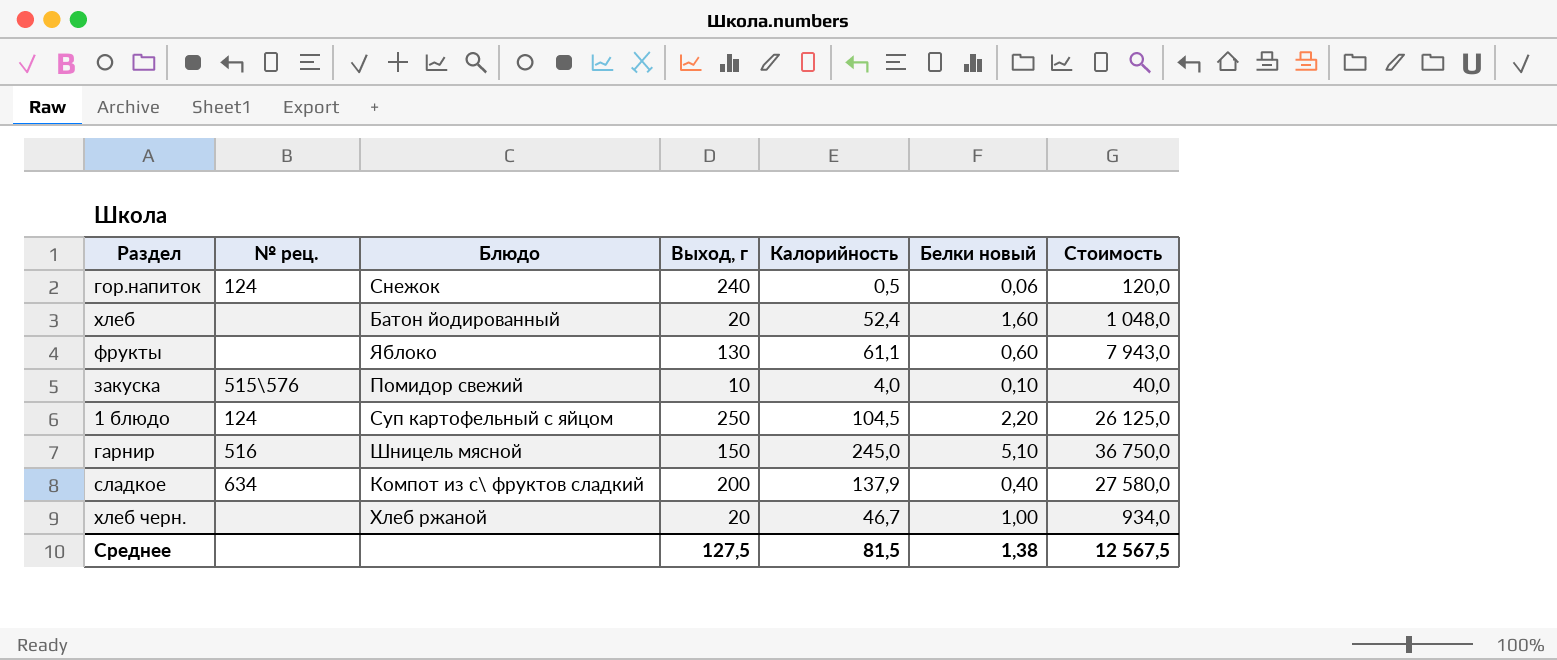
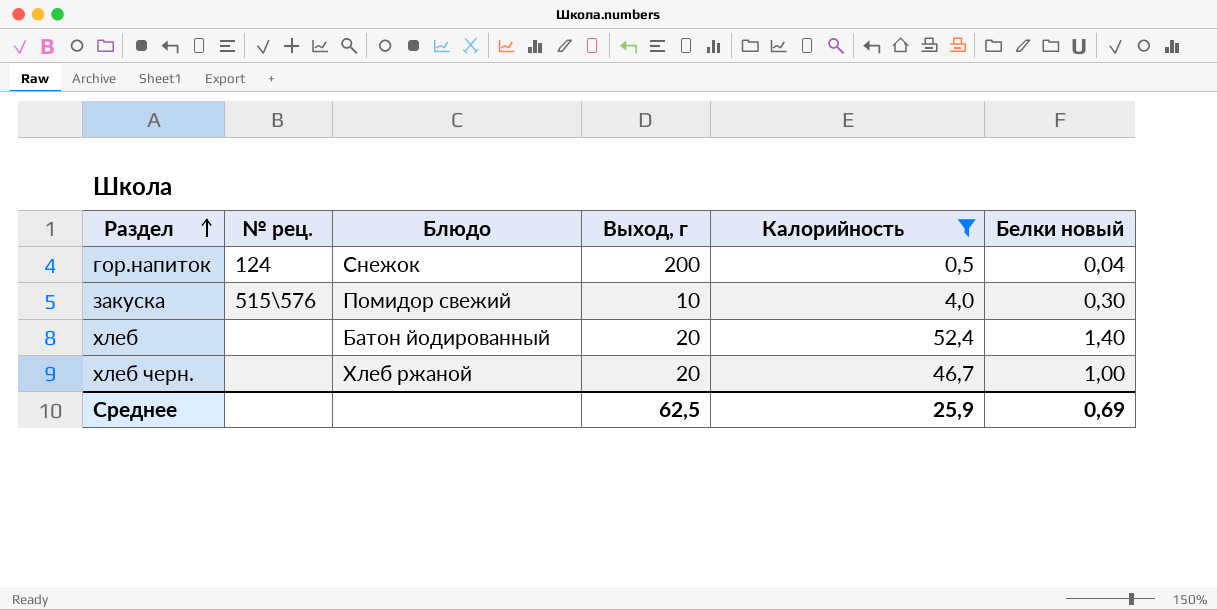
filter: none -> Калорийность <= 52,4
row order: none -> Раздел ascending
column Стоимость | formula: [Выход, г] * [Калорийность] -> none
гор.напиток | Выход, г: 240 -> 200
гор.напиток | Белки новый: 0,06 -> 0,04
закуска | Белки новый: 0,10 -> 0,30
хлеб | Белки новый: 1,60 -> 1,40
Среднее | Выход, г: 127,5 -> 62,5
Среднее | Калорийность: 81,5 -> 25,9
Среднее | Белки новый: 1,38 -> 0,69

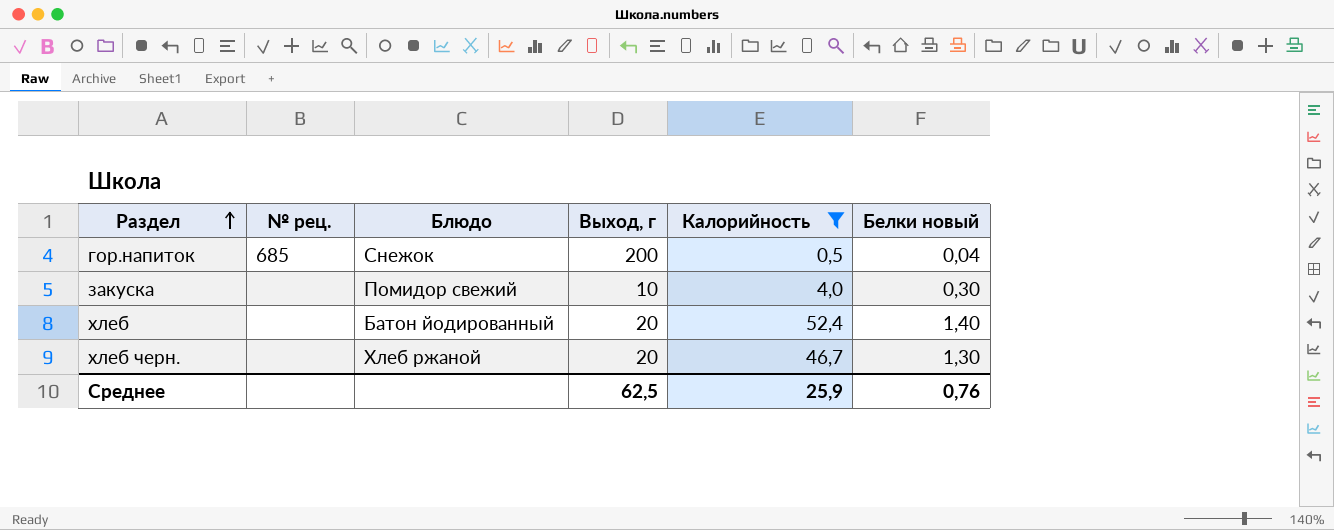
гор.напиток | № рец.: 124 -> 685
закуска | № рец.: 515\576 -> none
хлеб черн. | Белки новый: 1,00 -> 1,30
Среднее | Белки новый: 0,69 -> 0,76

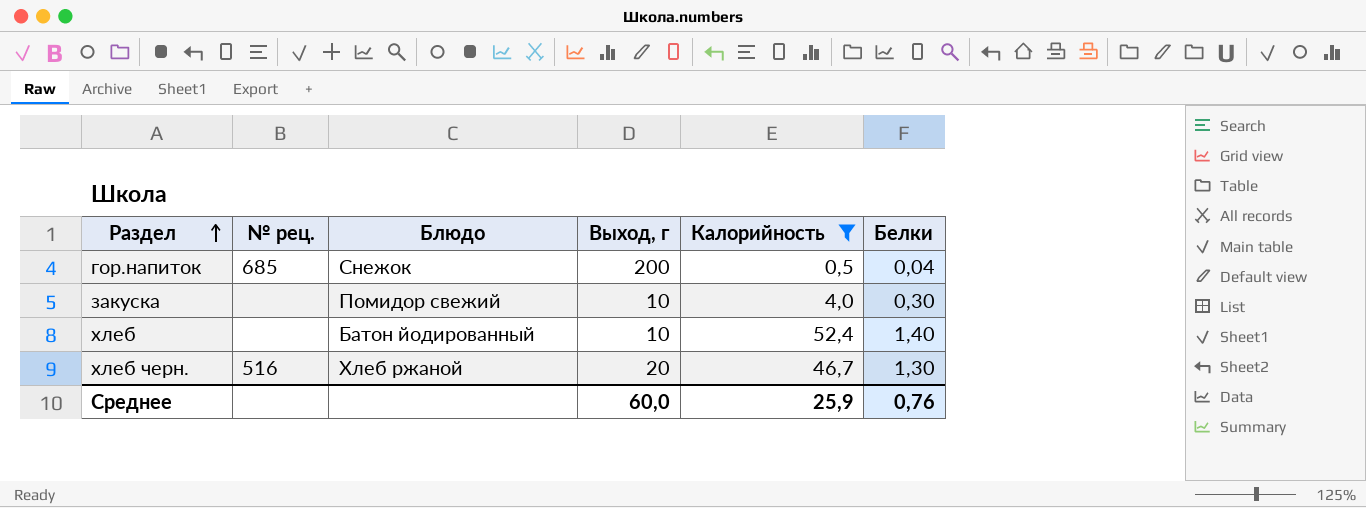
column name: Белки новый -> Белки
хлеб | Выход, г: 20 -> 10
хлеб черн. | № рец.: none -> 516
Среднее | Выход, г: 62,5 -> 60,0

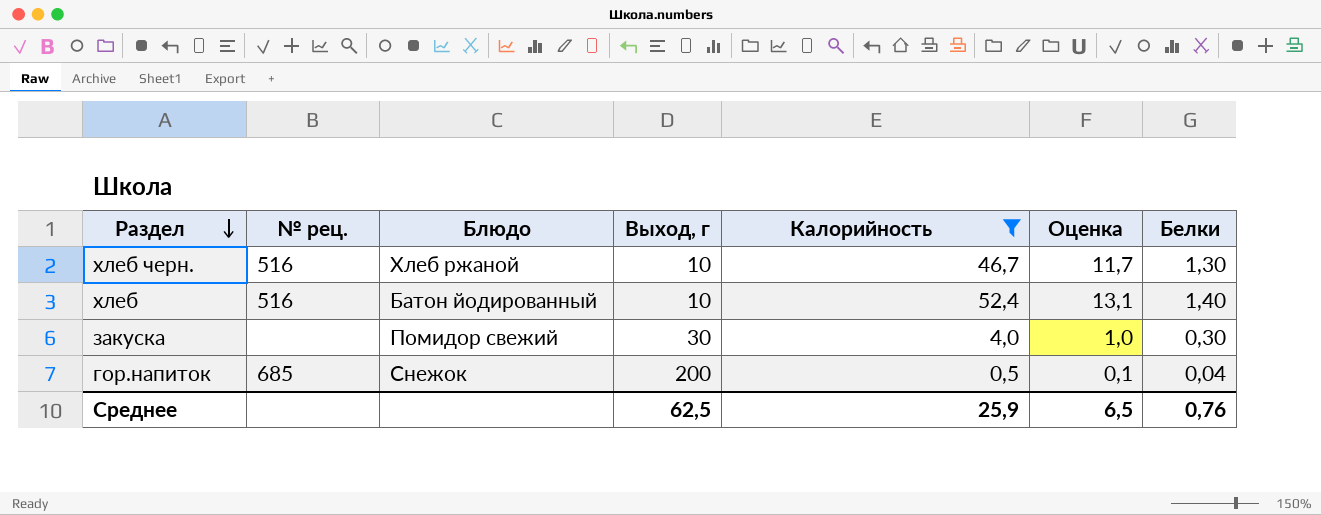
row order: Раздел ascending -> Раздел descending
column Оценка | formula: none -> [Калорийность] * 0,25
хлеб черн. | Выход, г: 20 -> 10
хлеб | № рец.: none -> 516
закуска | Выход, г: 10 -> 30
Среднее | Выход, г: 60,0 -> 62,5

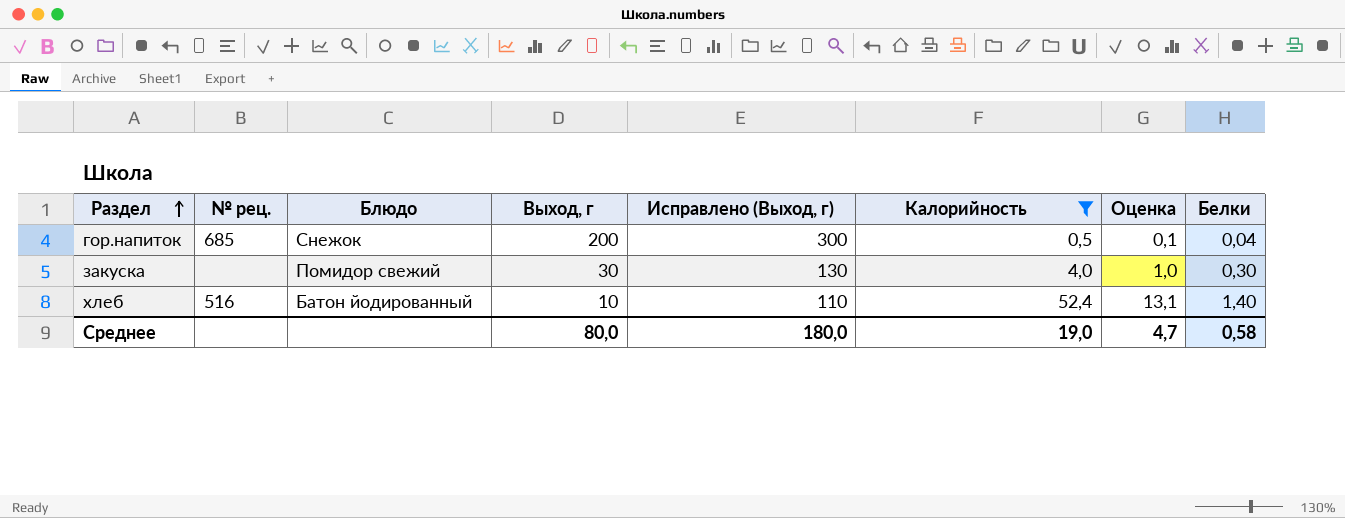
row order: Раздел descending -> Раздел ascending
column Исправлено (Выход, г) | formula: none -> [Выход, г] + 100
row хлеб черн.: 516 | Хлеб ржаной | 10 | 46,7 | 11,7 | 1,30 -> none
Среднее | Выход, г: 62,5 -> 80,0
Среднее | Калорийность: 25,9 -> 19,0
Среднее | Оценка: 6,5 -> 4,7
Среднее | Белки: 0,76 -> 0,58

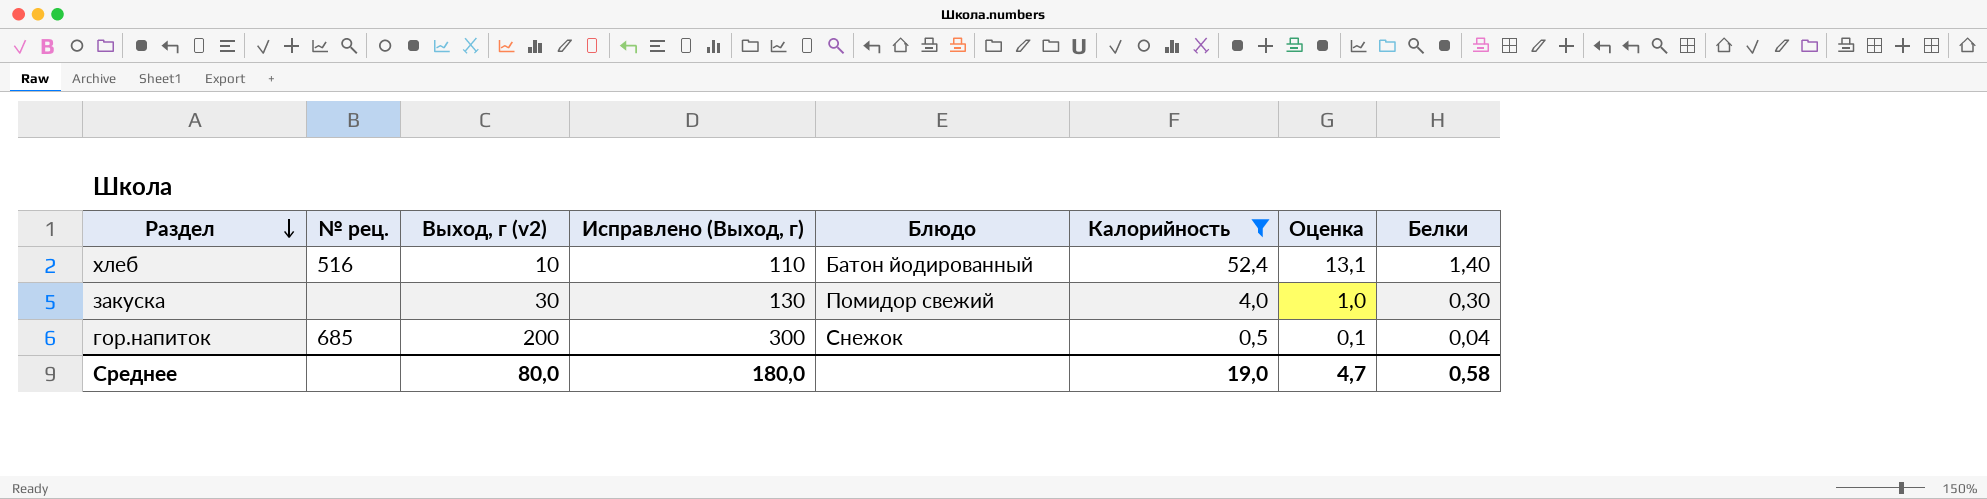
row order: Раздел ascending -> Раздел descending
column name: Выход, г -> Выход, г (v2)
column Блюдо | position: 3 -> 5

